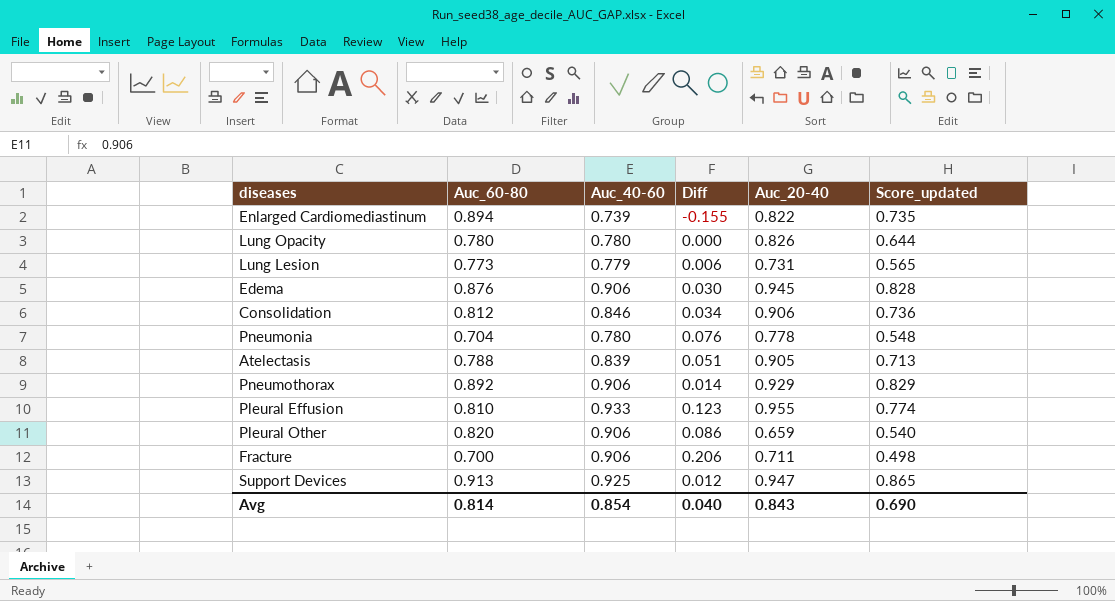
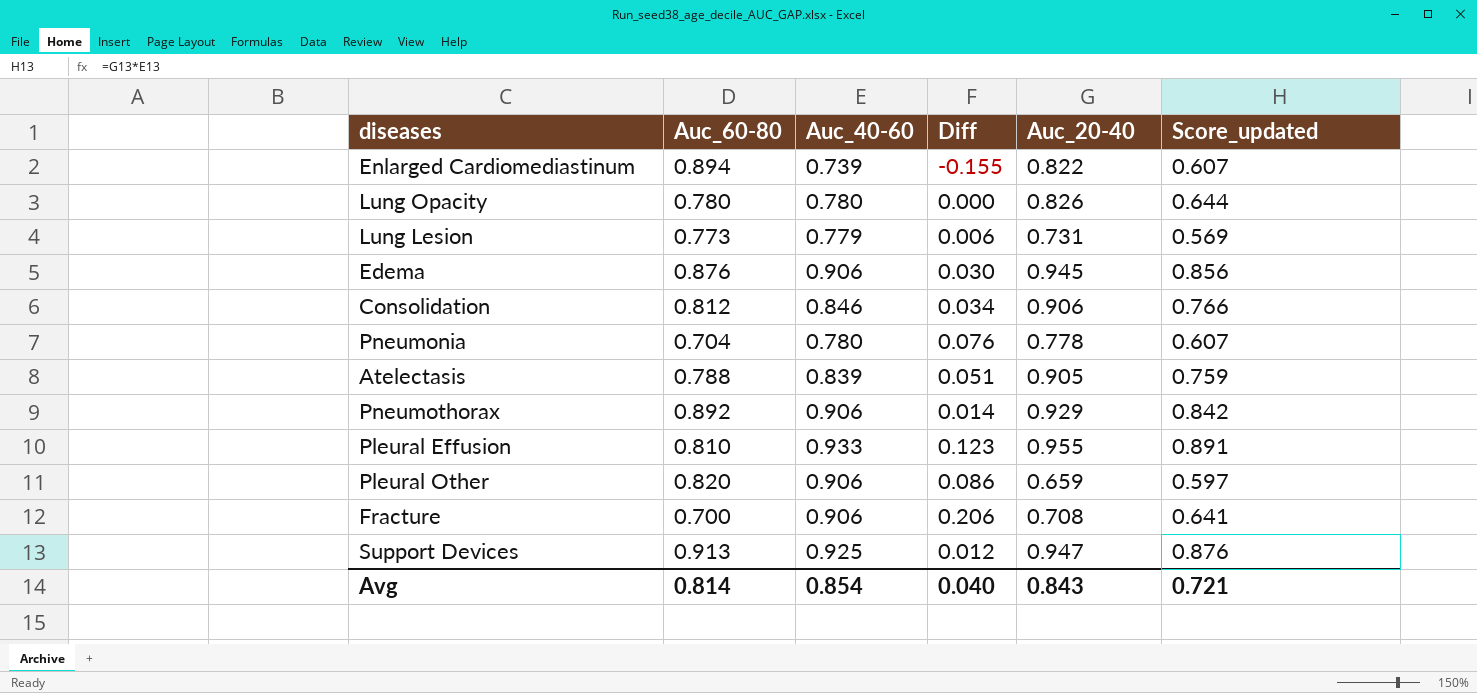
column Score_updated | formula: [Auc_60-80] * [Auc_20-40] -> [Auc_40-60] * [Auc_20-40]
Fracture | Auc_20-40: 0.711 -> 0.708
Avg | Score_updated: 0.690 -> 0.721

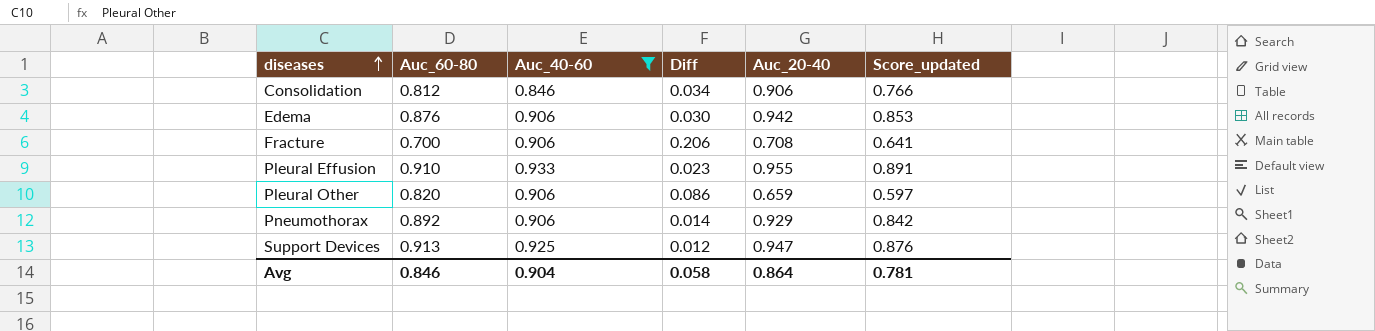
filter: none -> Auc_40-60 >= 0.846
row order: none -> diseases ascending
Edema | Auc_20-40: 0.945 -> 0.942
Edema | Score_updated: 0.856 -> 0.853
Pleural Effusion | Auc_60-80: 0.810 -> 0.910
Pleural Effusion | Diff: 0.123 -> 0.023
Avg | Auc_60-80: 0.814 -> 0.846
Avg | Auc_40-60: 0.854 -> 0.904
Avg | Diff: 0.040 -> 0.058
Avg | Auc_20-40: 0.843 -> 0.864
Avg | Score_updated: 0.721 -> 0.781

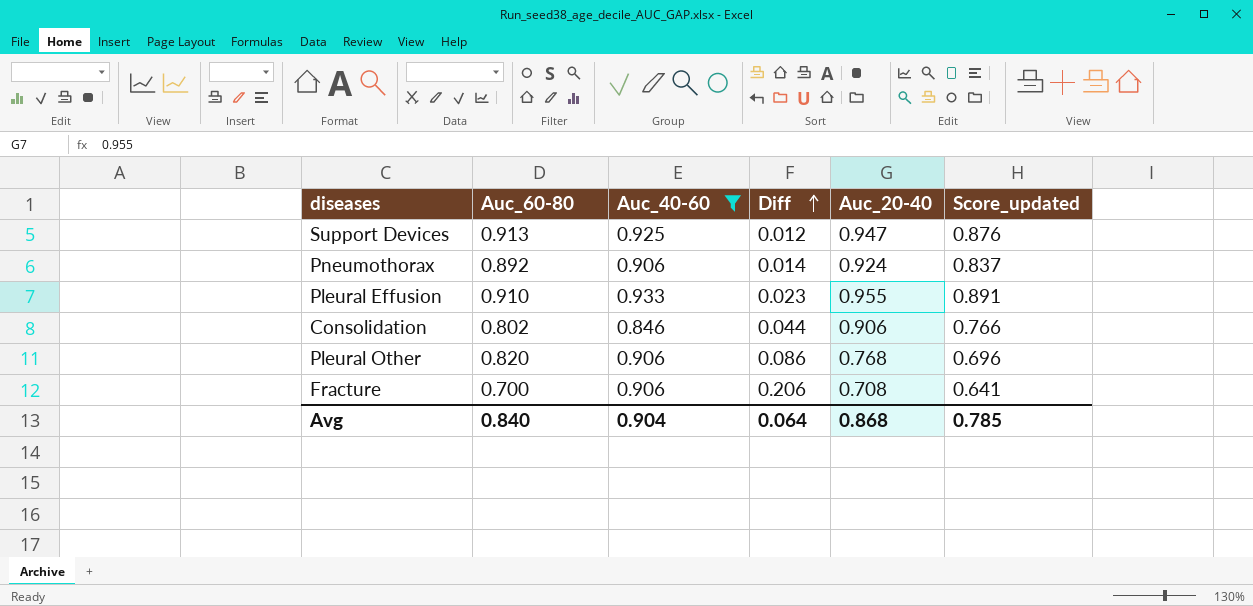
row order: diseases ascending -> Diff ascending
row Edema: 0.876 | 0.906 | 0.030 | 0.942 | 0.853 -> none
Pneumothorax | Auc_20-40: 0.929 -> 0.924
Pneumothorax | Score_updated: 0.842 -> 0.837
Consolidation | Auc_60-80: 0.812 -> 0.802
Consolidation | Diff: 0.034 -> 0.044
Pleural Other | Auc_20-40: 0.659 -> 0.768
Pleural Other | Score_updated: 0.597 -> 0.696
Avg | Auc_60-80: 0.846 -> 0.840
Avg | Diff: 0.058 -> 0.064
Avg | Auc_20-40: 0.864 -> 0.868
Avg | Score_updated: 0.781 -> 0.785

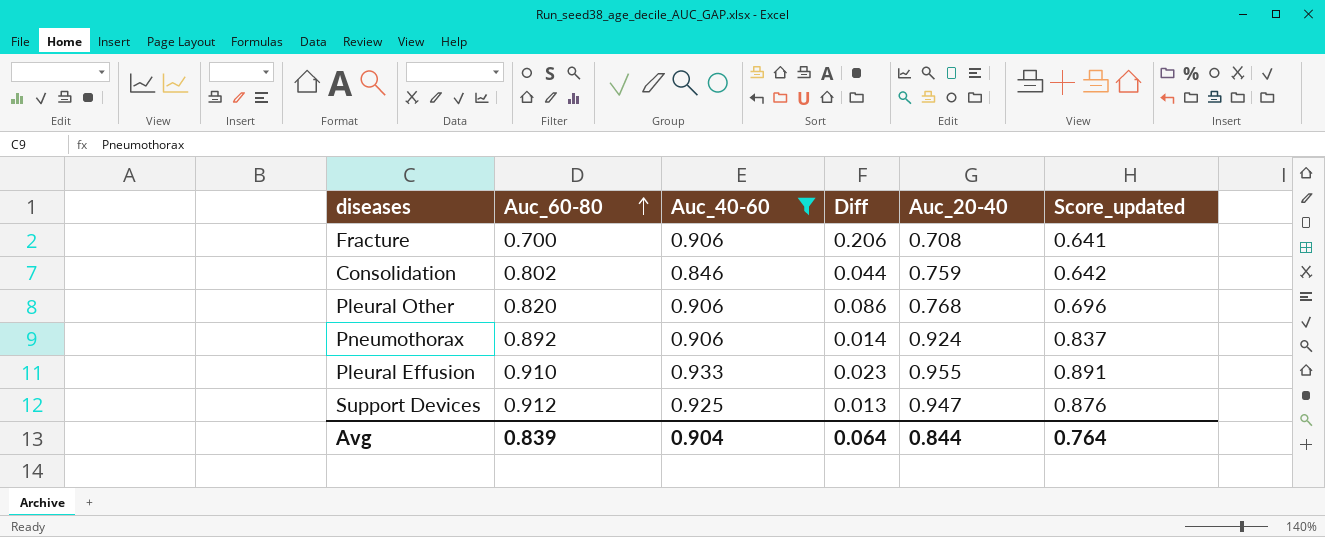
row order: Diff ascending -> Auc_60-80 ascending
Consolidation | Auc_20-40: 0.906 -> 0.759
Consolidation | Score_updated: 0.766 -> 0.642
Support Devices | Auc_60-80: 0.913 -> 0.912
Support Devices | Diff: 0.012 -> 0.013
Avg | Auc_60-80: 0.840 -> 0.839
Avg | Auc_20-40: 0.868 -> 0.844
Avg | Score_updated: 0.785 -> 0.764

